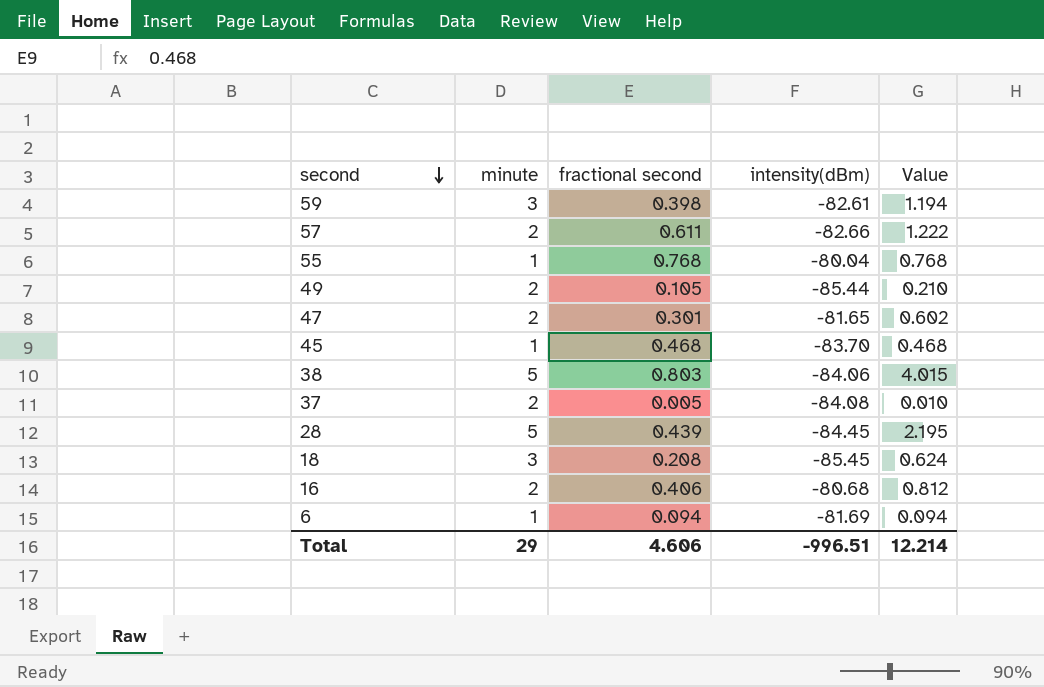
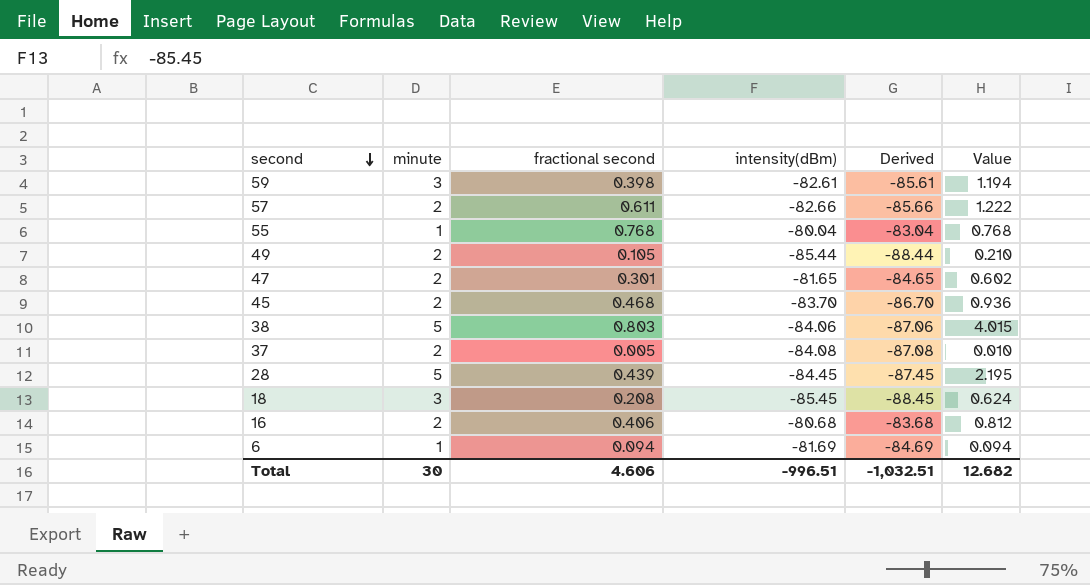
column Derived | formula: none -> [intensity(dBm)] - 3
45 | minute: 1 -> 2
45 | Value: 0.468 -> 0.936
Total | minute: 29 -> 30
Total | Value: 12.214 -> 12.682

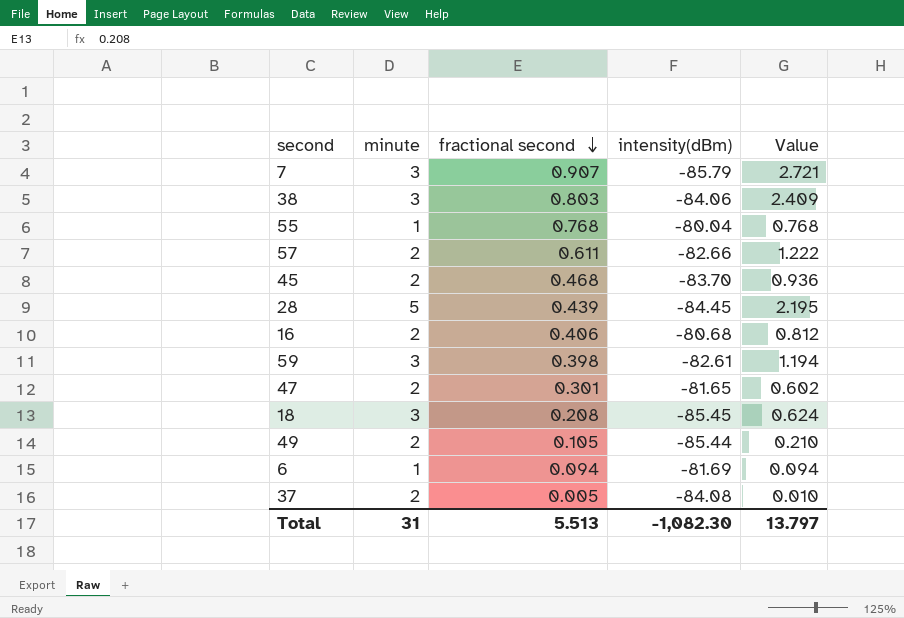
row order: second descending -> fractional second descending
column Derived | formula: [intensity(dBm)] - 3 -> none
row 7: none -> 3 | 0.907 | -85.79 | 2.721
38 | minute: 5 -> 3
38 | Value: 4.015 -> 2.409
Total | minute: 30 -> 31
Total | fractional second: 4.606 -> 5.513
Total | intensity(dBm): -996.51 -> -1,082.30
Total | Value: 12.682 -> 13.797

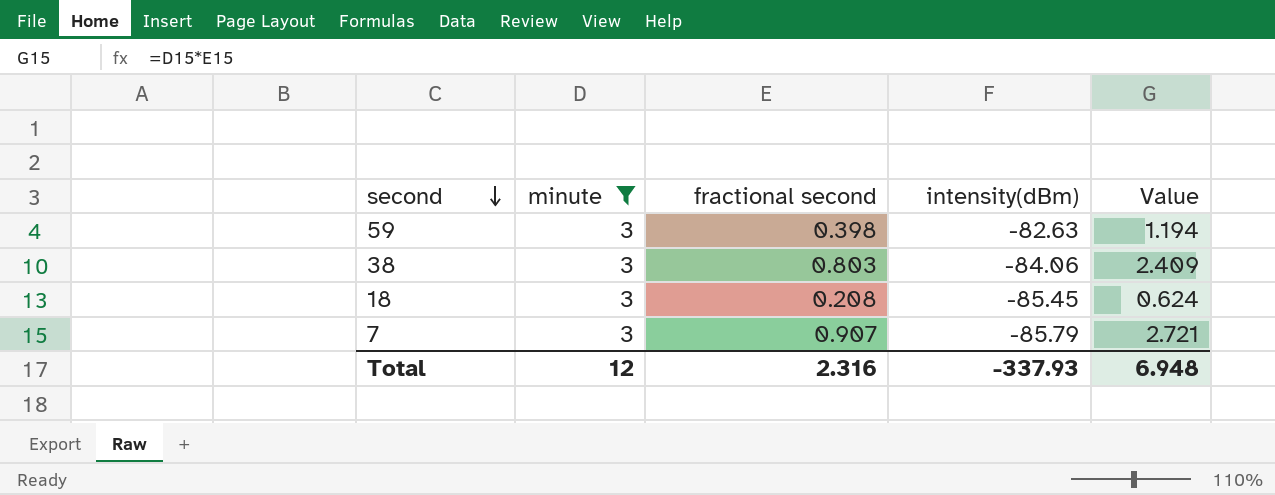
filter: none -> minute = 3
row order: fractional second descending -> second descending
59 | intensity(dBm): -82.61 -> -82.63
Total | minute: 31 -> 12
Total | fractional second: 5.513 -> 2.316
Total | intensity(dBm): -1,082.30 -> -337.93
Total | Value: 13.797 -> 6.948

